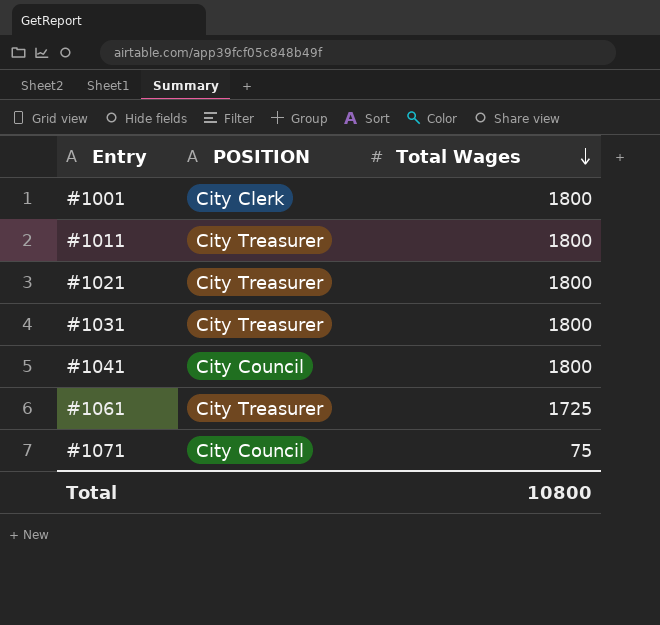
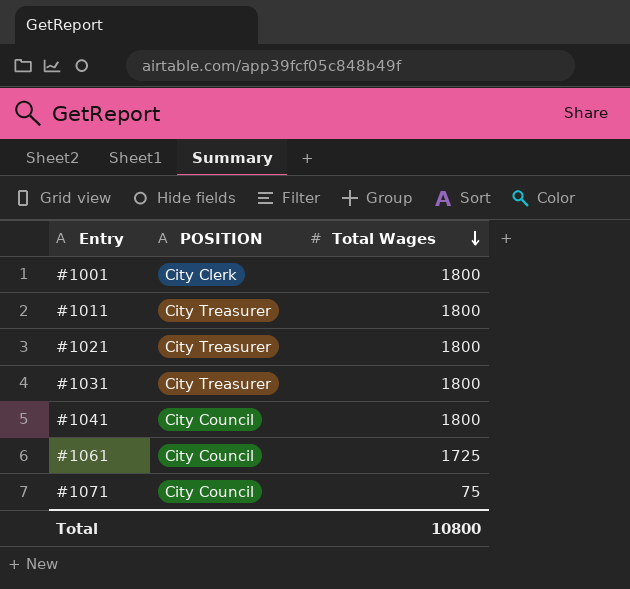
#1061 | POSITION: City Treasurer -> City Council

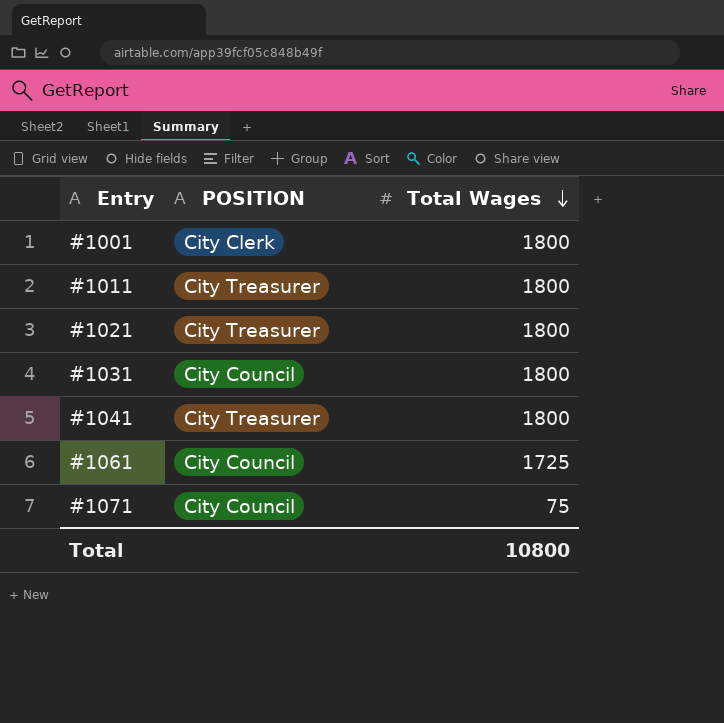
#1031 | POSITION: City Treasurer -> City Council
#1041 | POSITION: City Council -> City Treasurer

